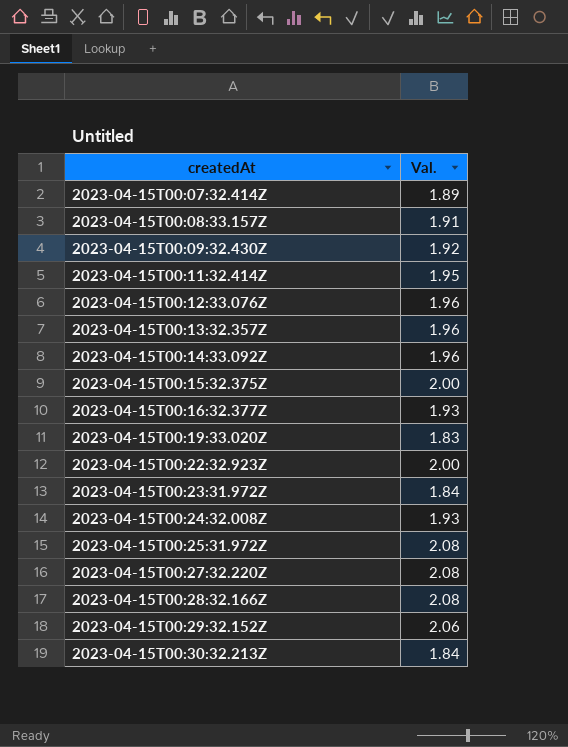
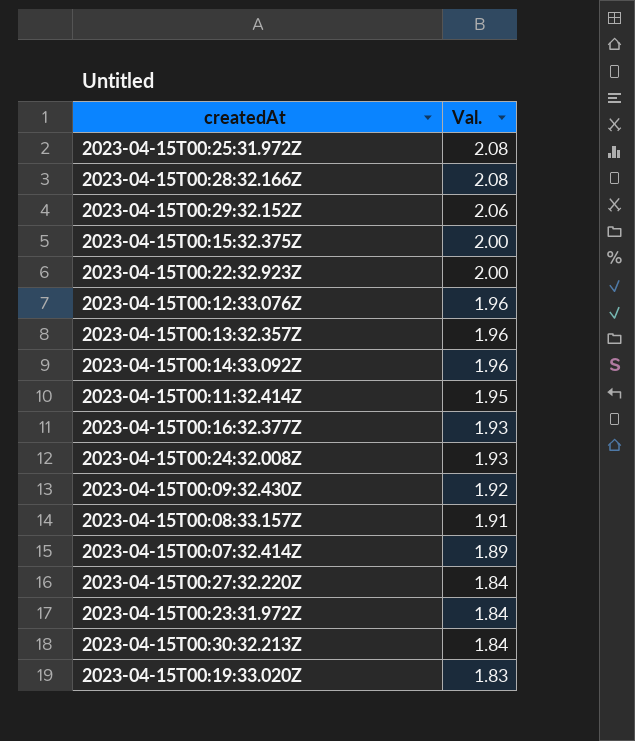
row order: createdAt ascending -> Val. descending
2023-04-15T00:27:32.220Z | Val.: 2.08 -> 1.84

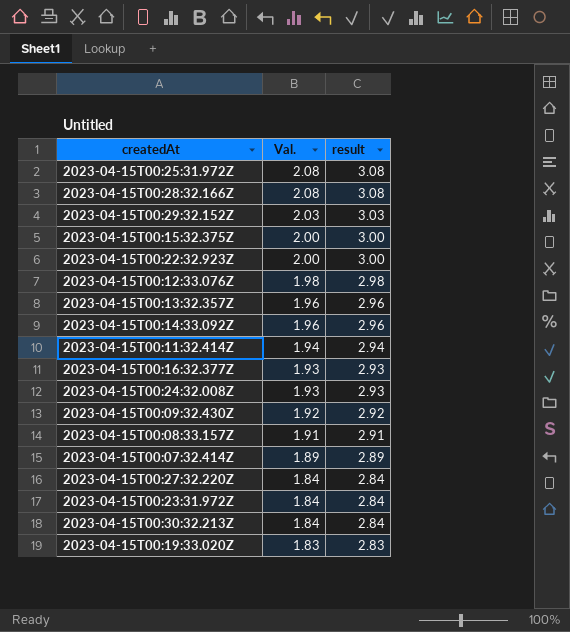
column result | formula: none -> [Val.] + 1
2023-04-15T00:29:32.152Z | Val.: 2.06 -> 2.03
2023-04-15T00:12:33.076Z | Val.: 1.96 -> 1.98
2023-04-15T00:11:32.414Z | Val.: 1.95 -> 1.94

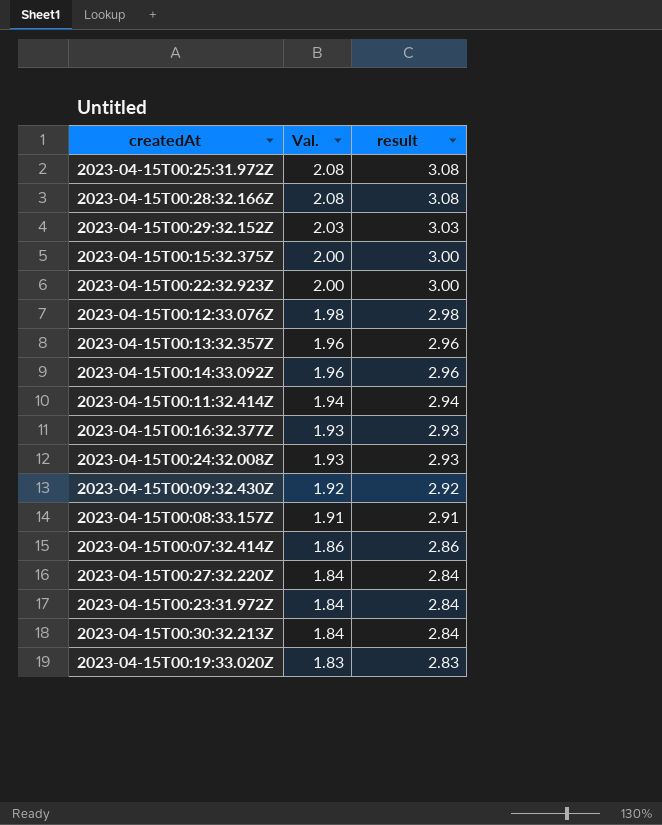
2023-04-15T00:07:32.414Z | Val.: 1.89 -> 1.86
2023-04-15T00:07:32.414Z | result: 2.89 -> 2.86

